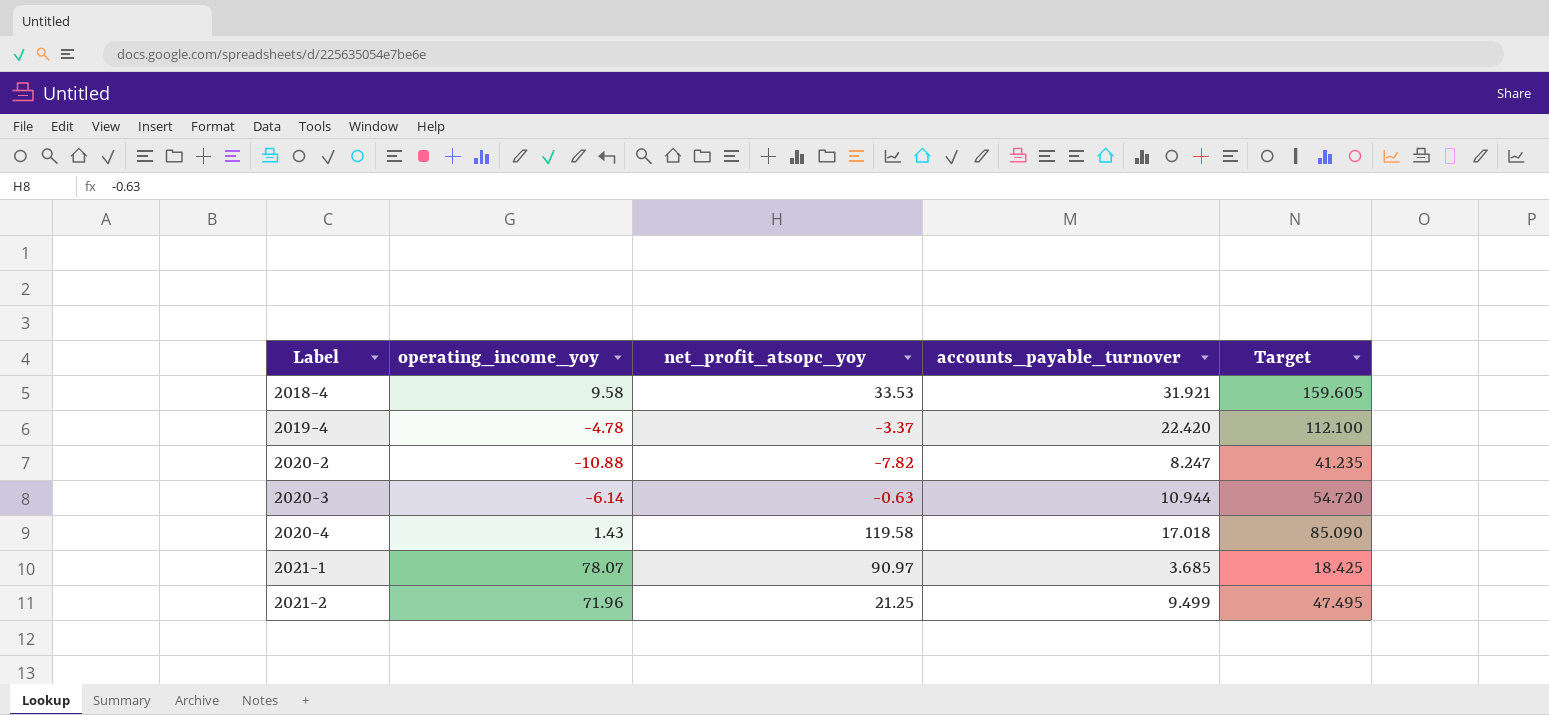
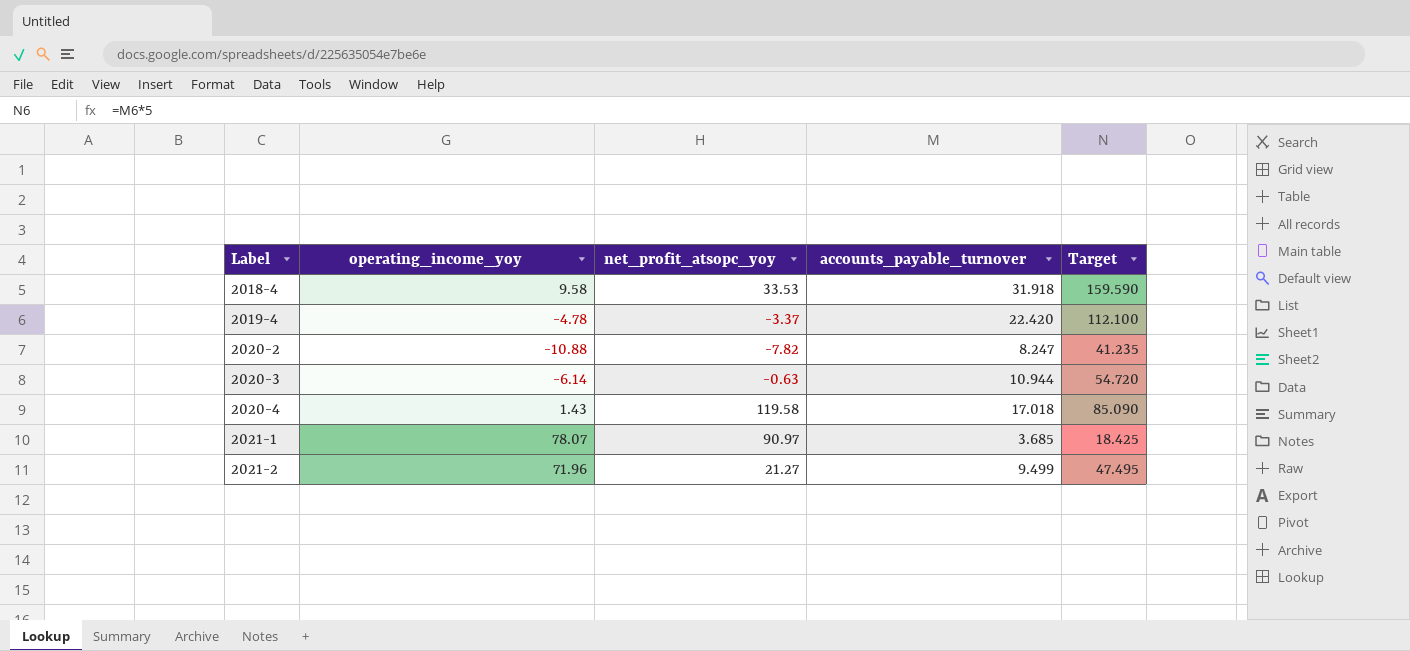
2018-4 | accounts_payable_turnover: 31.921 -> 31.918
2018-4 | Target: 159.605 -> 159.590
2021-2 | net_profit_atsopc_yoy: 21.25 -> 21.27

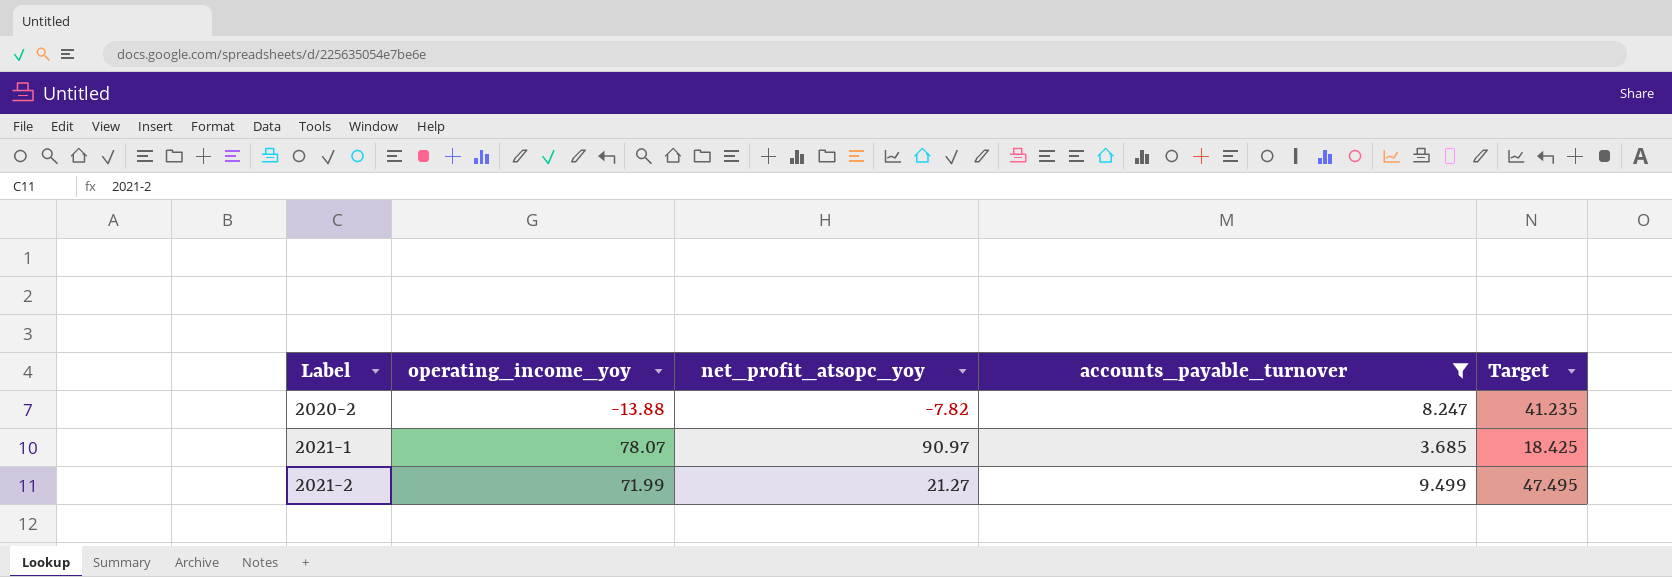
filter: none -> accounts_payable_turnover <= 9.499
2020-2 | operating_income_yoy: -10.88 -> -13.88
2021-2 | operating_income_yoy: 71.96 -> 71.99

